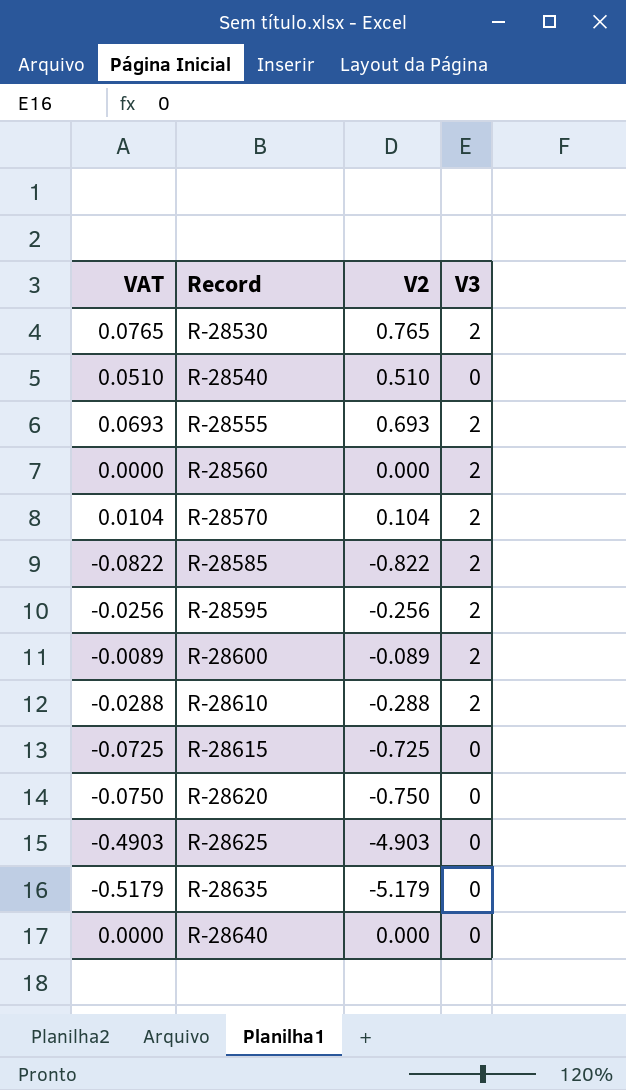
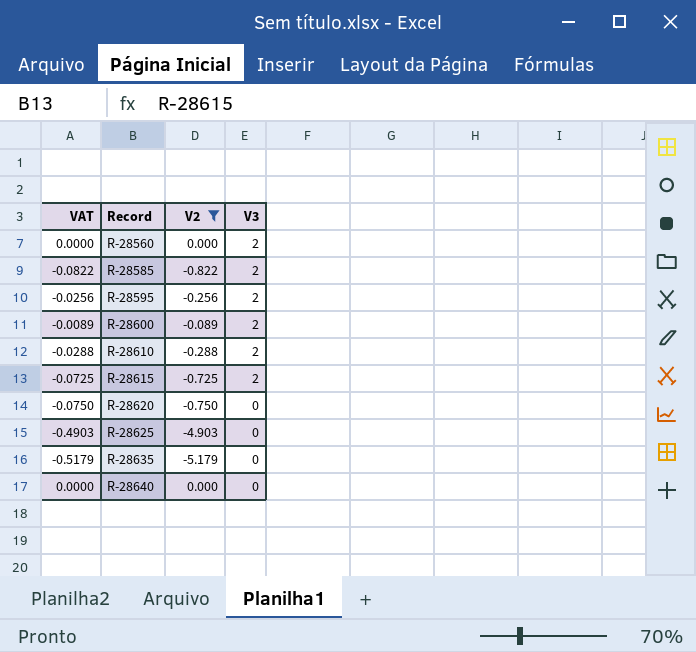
filter: none -> V2 <= 0.000
R-28615 | V3: 0 -> 2

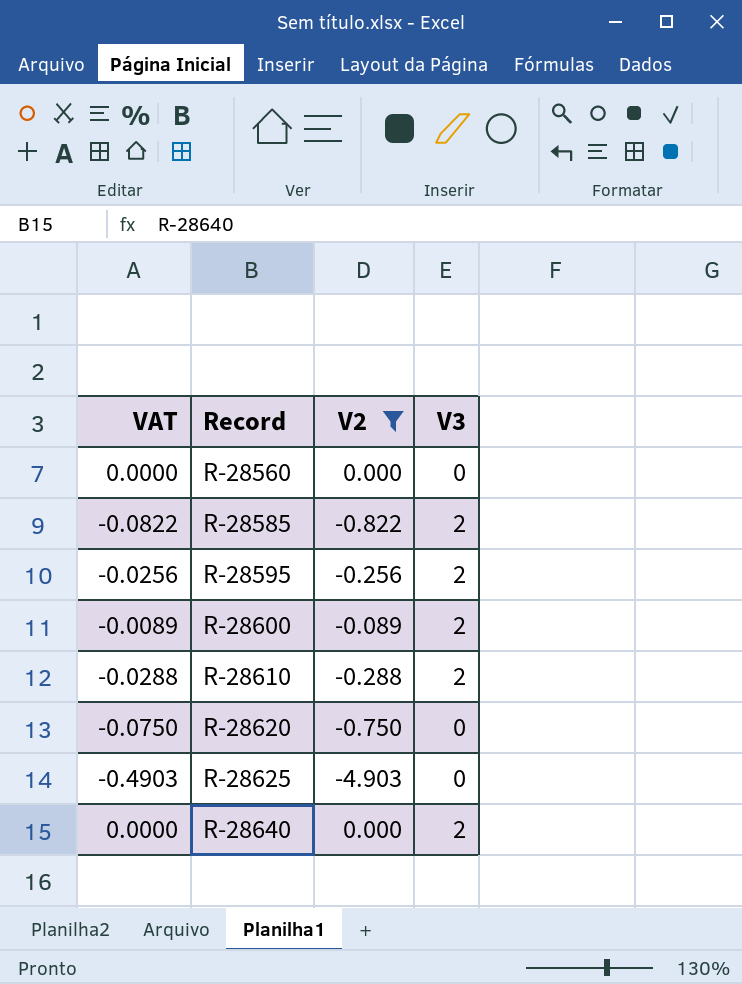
row R-28615: -0.0725 | -0.725 | 2 -> none
row R-28635: -0.5179 | -5.179 | 0 -> none
R-28560 | V3: 2 -> 0
R-28640 | V3: 0 -> 2

